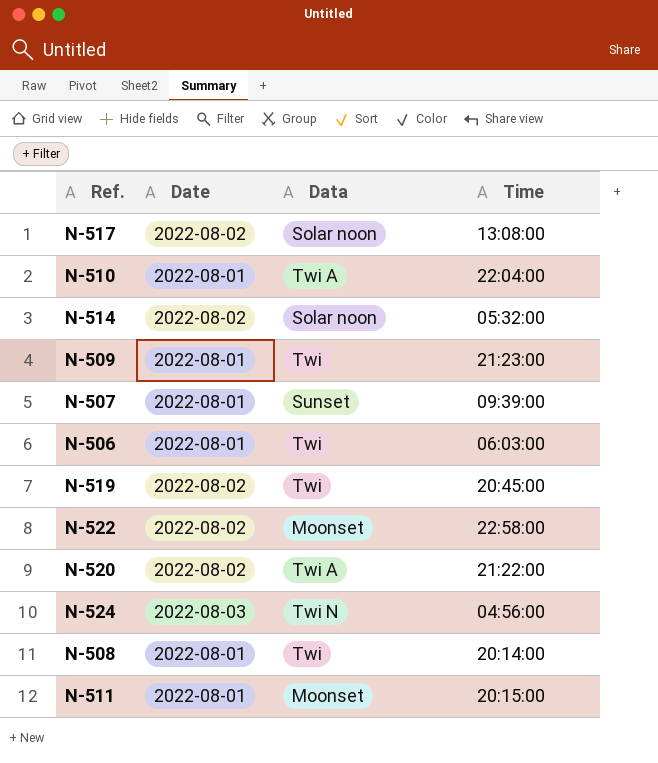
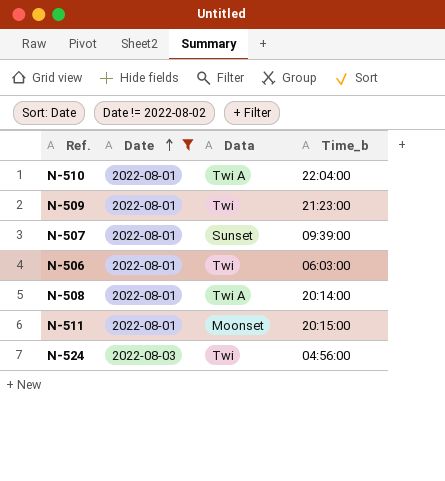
filter: none -> Date != 2022-08-02
row order: none -> Date ascending
column name: Time -> Time_b
N-508 | Data: Twi -> Twi A
N-524 | Data: Twi N -> Twi

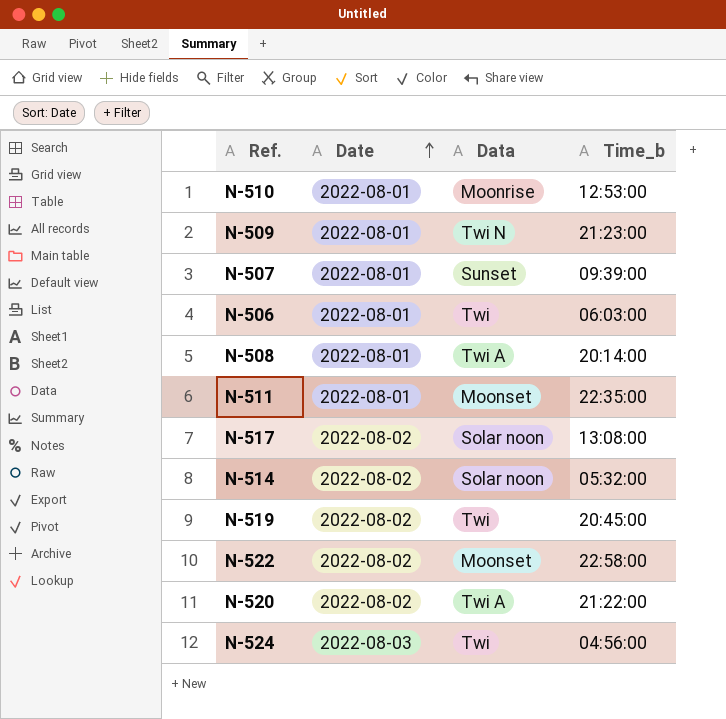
filter: Date != 2022-08-02 -> none
N-510 | Data: Twi A -> Moonrise
N-510 | Time_b: 22:04:00 -> 12:53:00
N-509 | Data: Twi -> Twi N
N-511 | Time_b: 20:15:00 -> 22:35:00

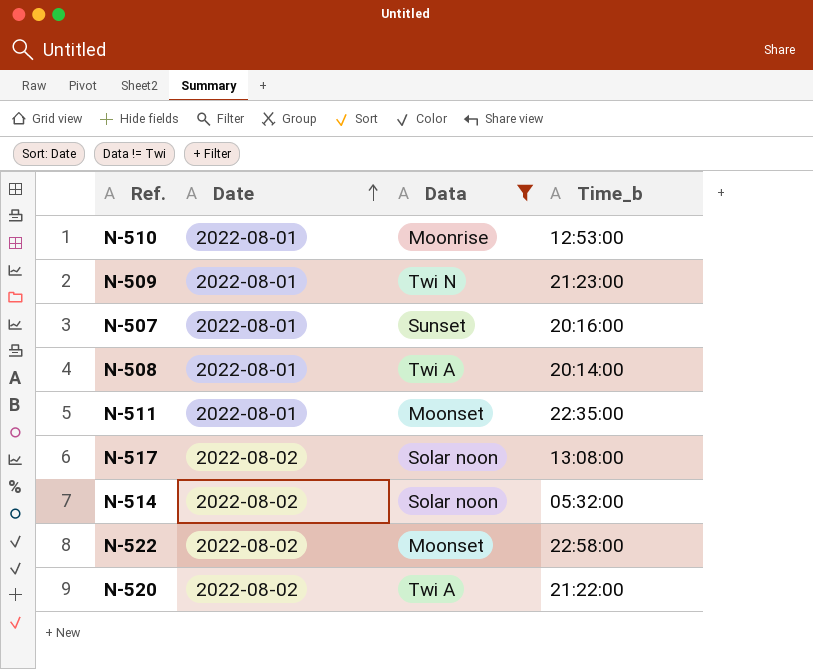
filter: none -> Data != Twi
N-507 | Time_b: 09:39:00 -> 20:16:00

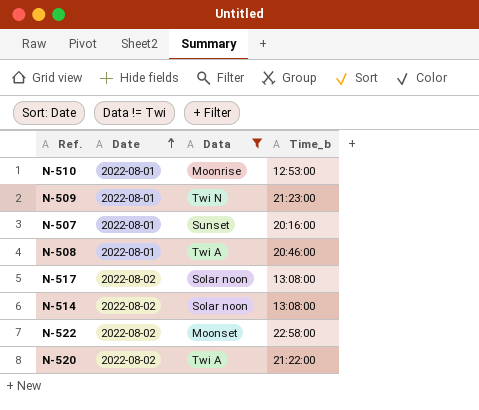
row N-511: 2022-08-01 | Moonset | 22:35:00 -> none
N-508 | Time_b: 20:14:00 -> 20:46:00
N-514 | Time_b: 05:32:00 -> 13:08:00

